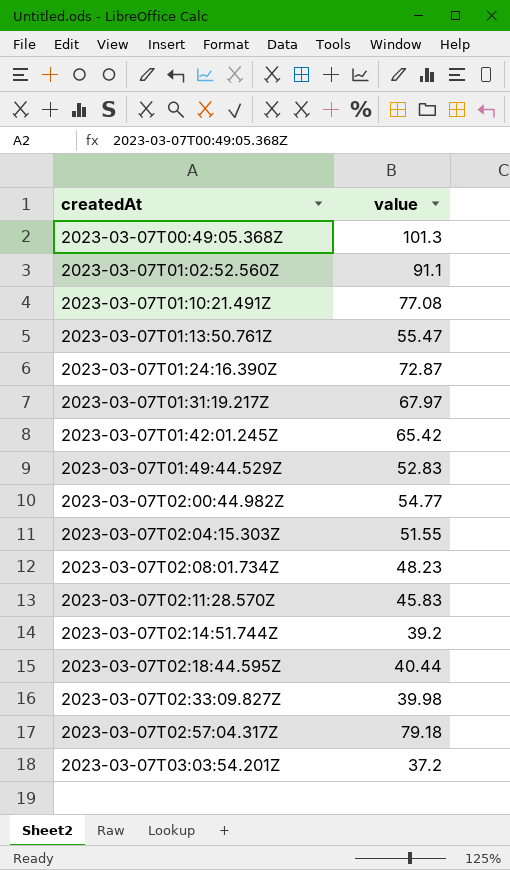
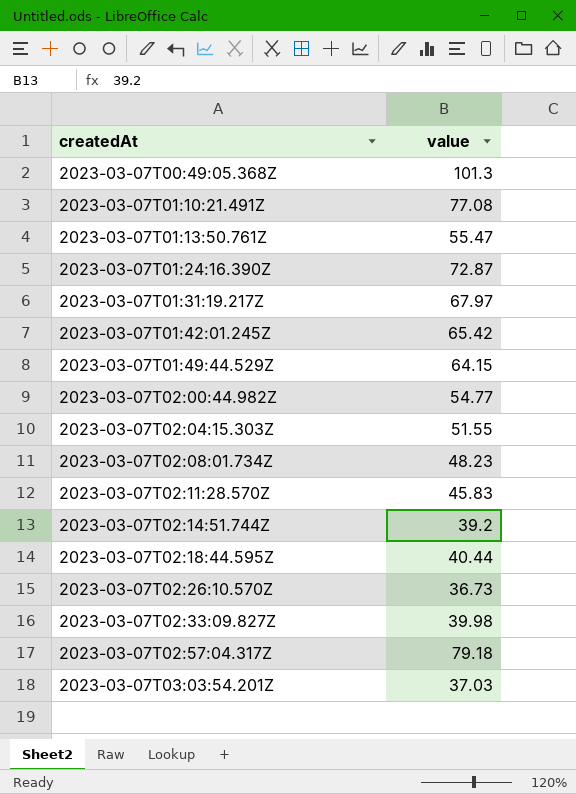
row 2023-03-07T01:02:52.560Z: 91.1 -> none
2023-03-07T01:49:44.529Z | value: 52.83 -> 64.15
row 2023-03-07T02:26:10.570Z: none -> 36.73
2023-03-07T03:03:54.201Z | value: 37.2 -> 37.03

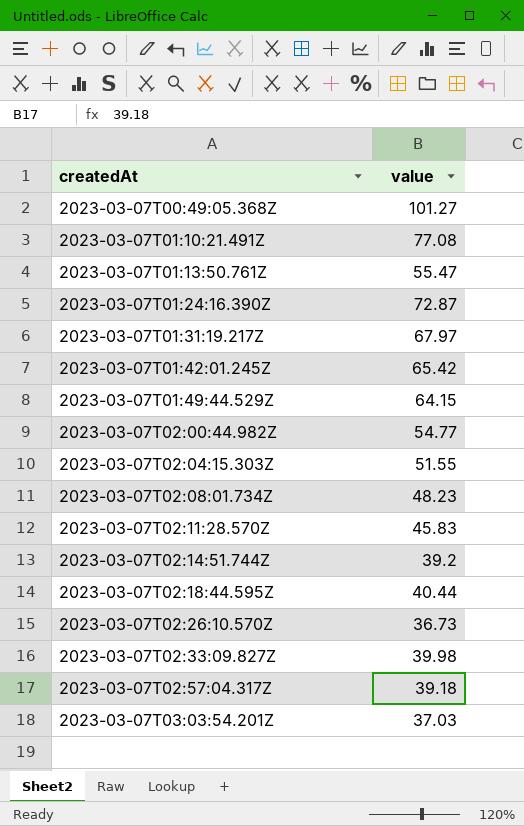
2023-03-07T00:49:05.368Z | value: 101.3 -> 101.27
2023-03-07T02:57:04.317Z | value: 79.18 -> 39.18

